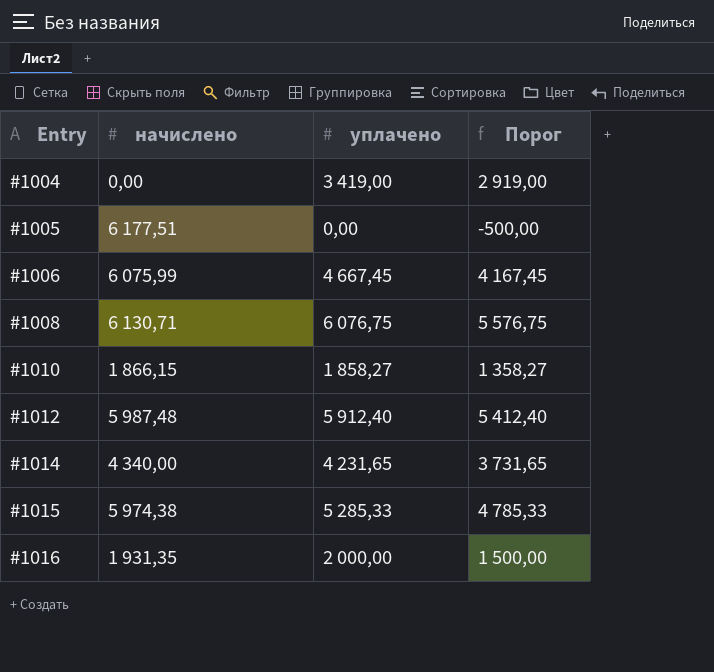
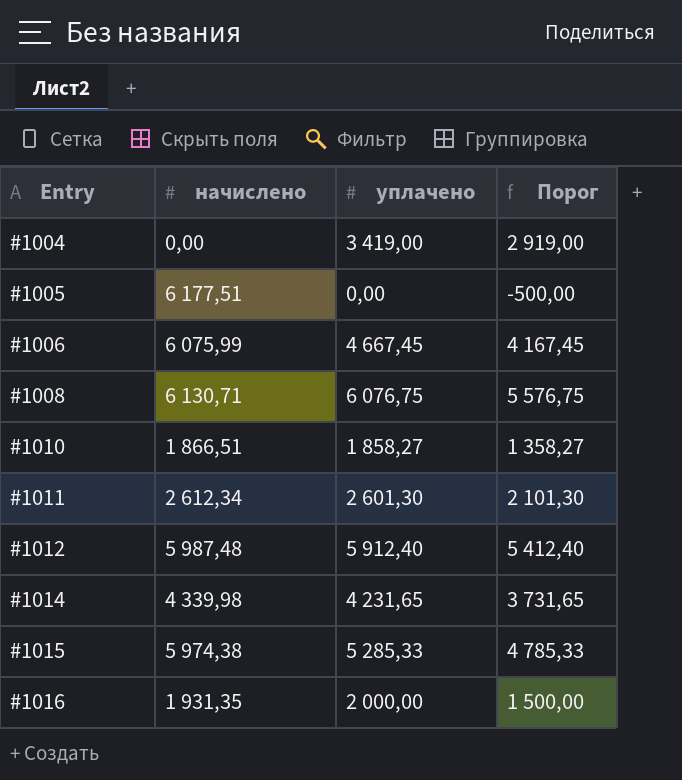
#1010 | начислено: 1 866,15 -> 1 866,51
row #1011: none -> 2 612,34 | 2 601,30 | 2 101,30
#1014 | начислено: 4 340,00 -> 4 339,98

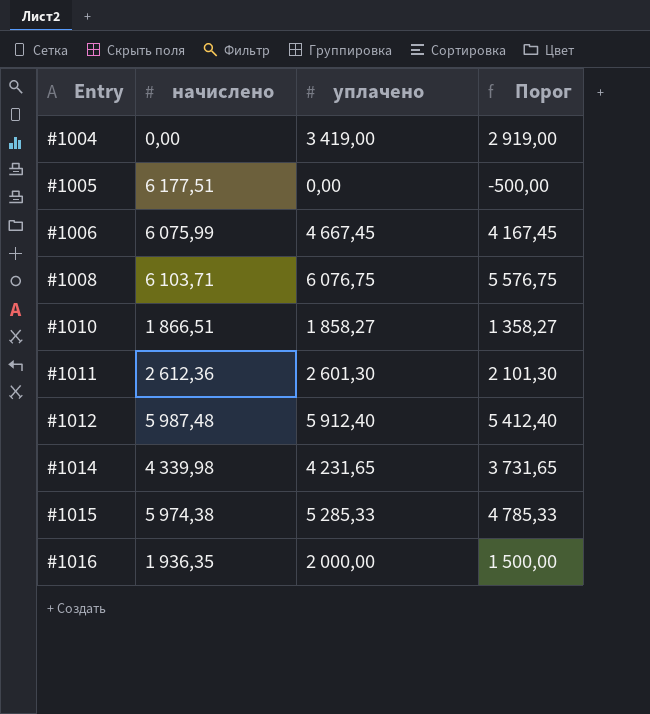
#1008 | начислено: 6 130,71 -> 6 103,71
#1011 | начислено: 2 612,34 -> 2 612,36
#1016 | начислено: 1 931,35 -> 1 936,35

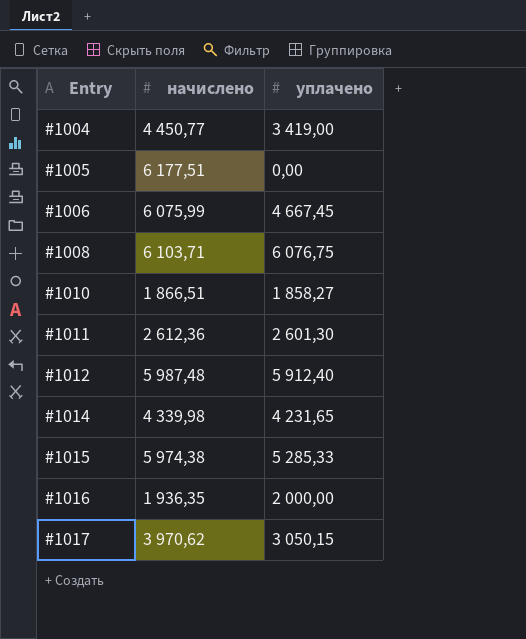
column Порог | formula: [уплачено] - 500 -> none
#1004 | начислено: 0,00 -> 4 450,77
row #1017: none -> 3 970,62 | 3 050,15

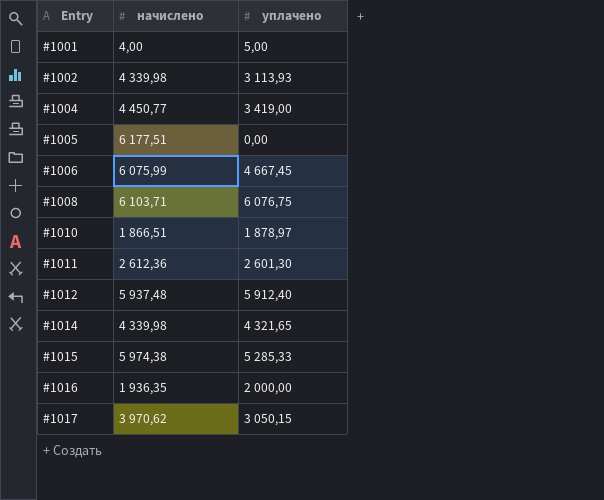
row #1001: none -> 4,00 | 5,00
row #1002: none -> 4 339,98 | 3 113,93
#1010 | уплачено: 1 858,27 -> 1 878,97
#1012 | начислено: 5 987,48 -> 5 937,48
#1014 | уплачено: 4 231,65 -> 4 321,65

